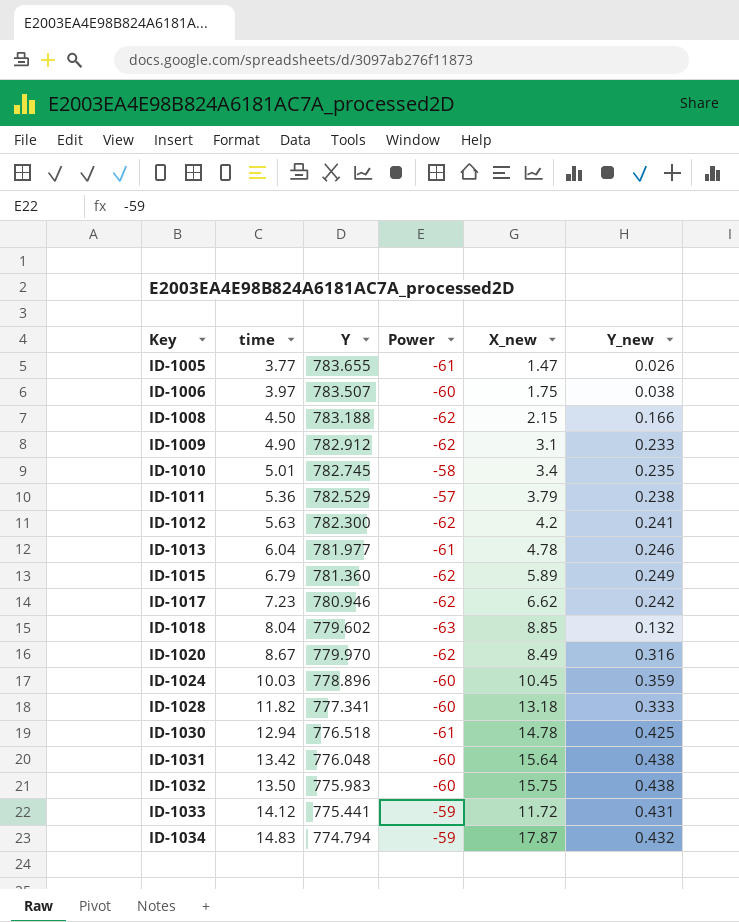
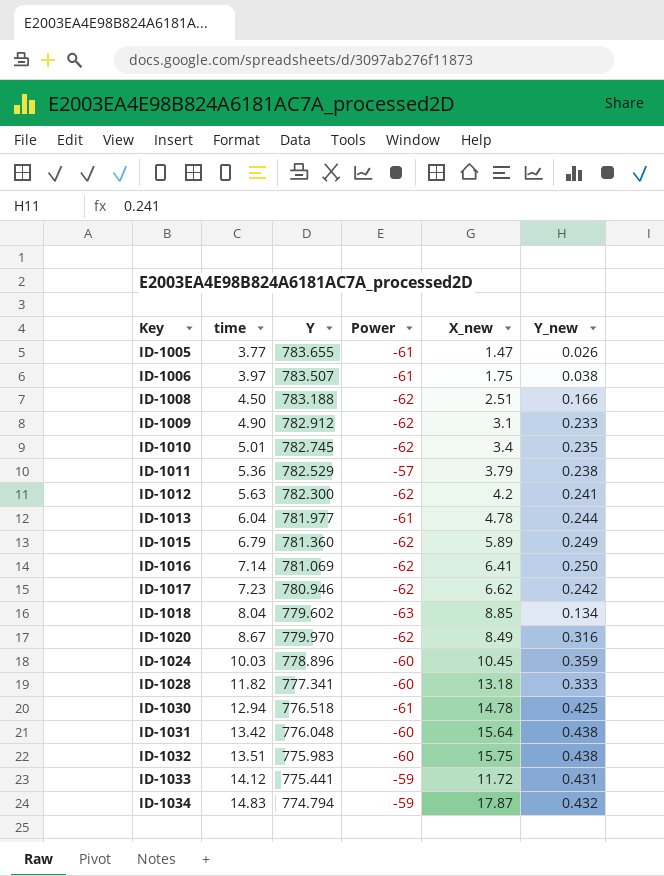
ID-1006 | Power: -60 -> -61
ID-1008 | X_new: 2.15 -> 2.51
ID-1010 | Power: -58 -> -62
ID-1013 | Y_new: 0.246 -> 0.244
row ID-1016: none -> 7.14 | 781.069 | -62 | 6.41 | 0.250
ID-1018 | Y_new: 0.132 -> 0.134
ID-1032 | time: 13.50 -> 13.51

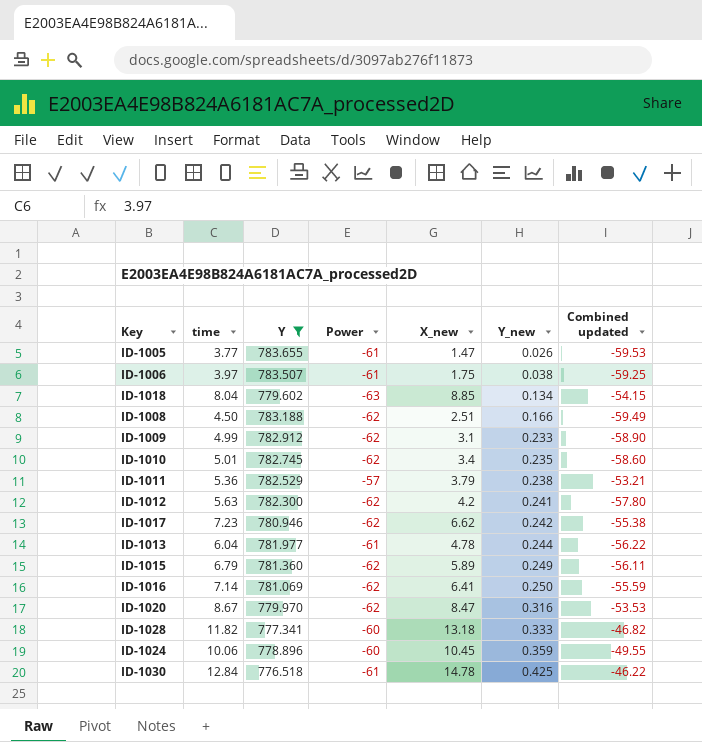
filter: none -> Y >= 776.518
row order: Key ascending -> Y_new ascending
column Combined updated | formula: none -> [Power] + [X_new]
ID-1009 | time: 4.90 -> 4.99
ID-1020 | X_new: 8.49 -> 8.47
ID-1024 | time: 10.03 -> 10.06
ID-1030 | time: 12.94 -> 12.84

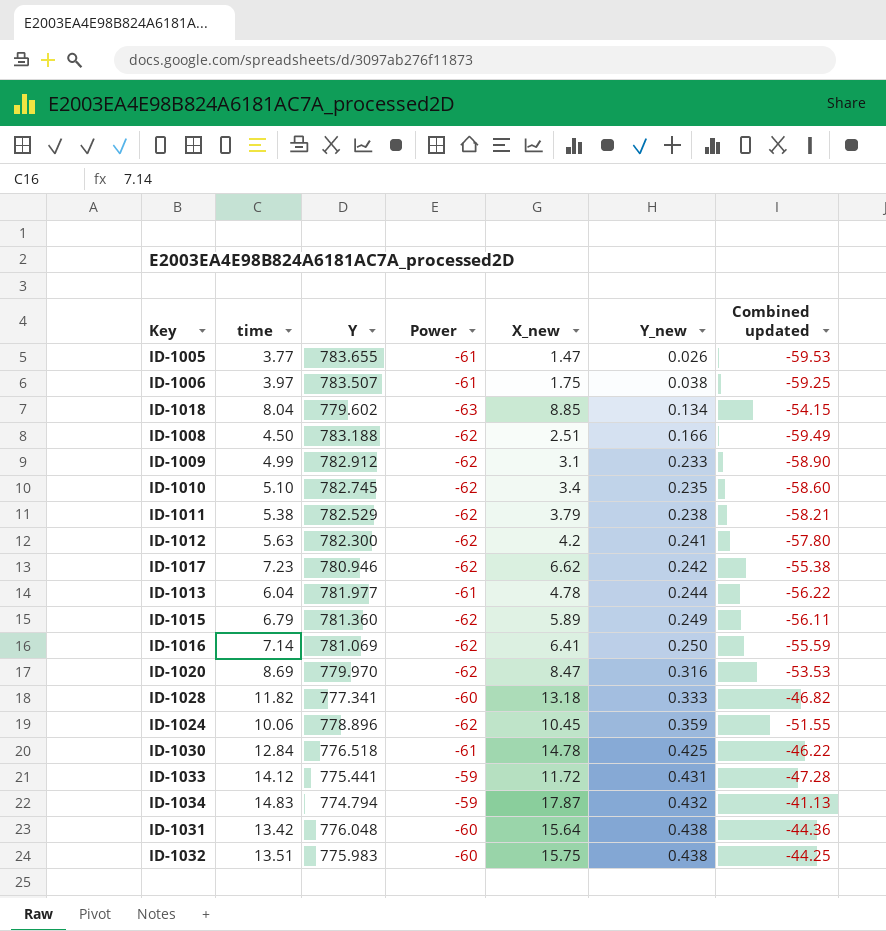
filter: Y >= 776.518 -> none
ID-1010 | time: 5.01 -> 5.10
ID-1011 | time: 5.36 -> 5.38
ID-1011 | Power: -57 -> -62
ID-1011 | Combined updated: -53.21 -> -58.21
ID-1020 | time: 8.67 -> 8.69
ID-1024 | Power: -60 -> -62
ID-1024 | Combined updated: -49.55 -> -51.55

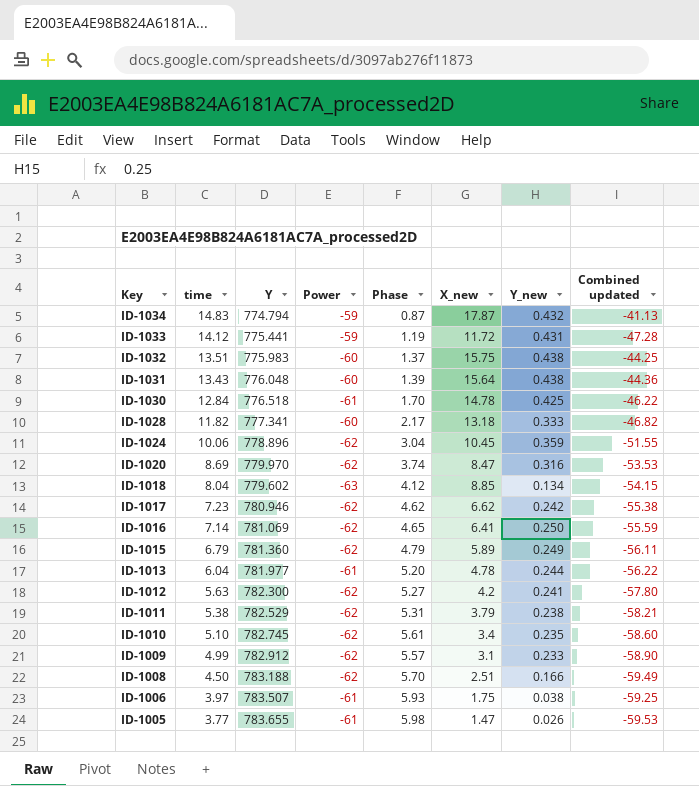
row order: Y_new ascending -> Key descending
column Phase | position: none -> 5
ID-1031 | time: 13.42 -> 13.43

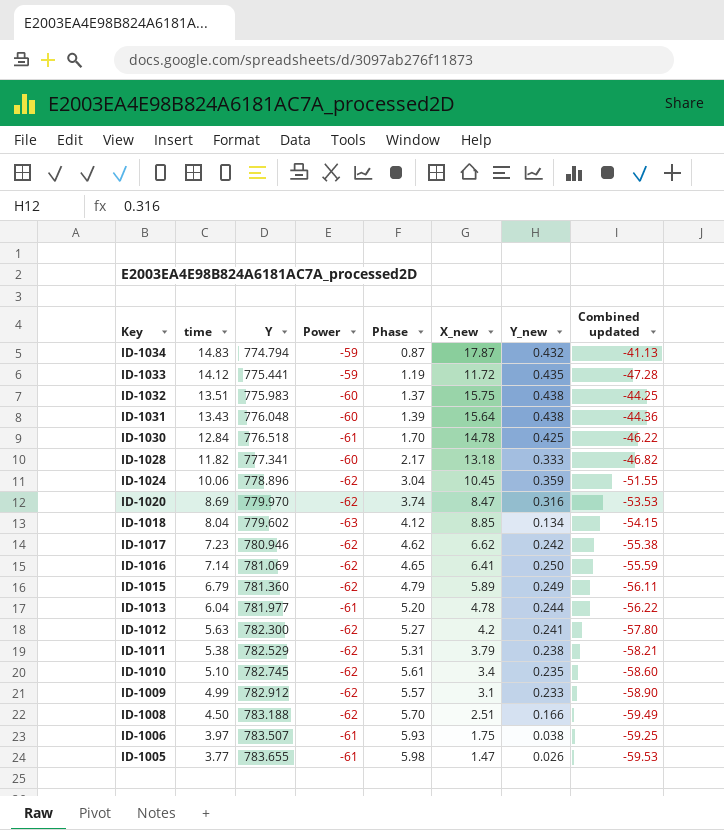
ID-1033 | Y_new: 0.431 -> 0.435

